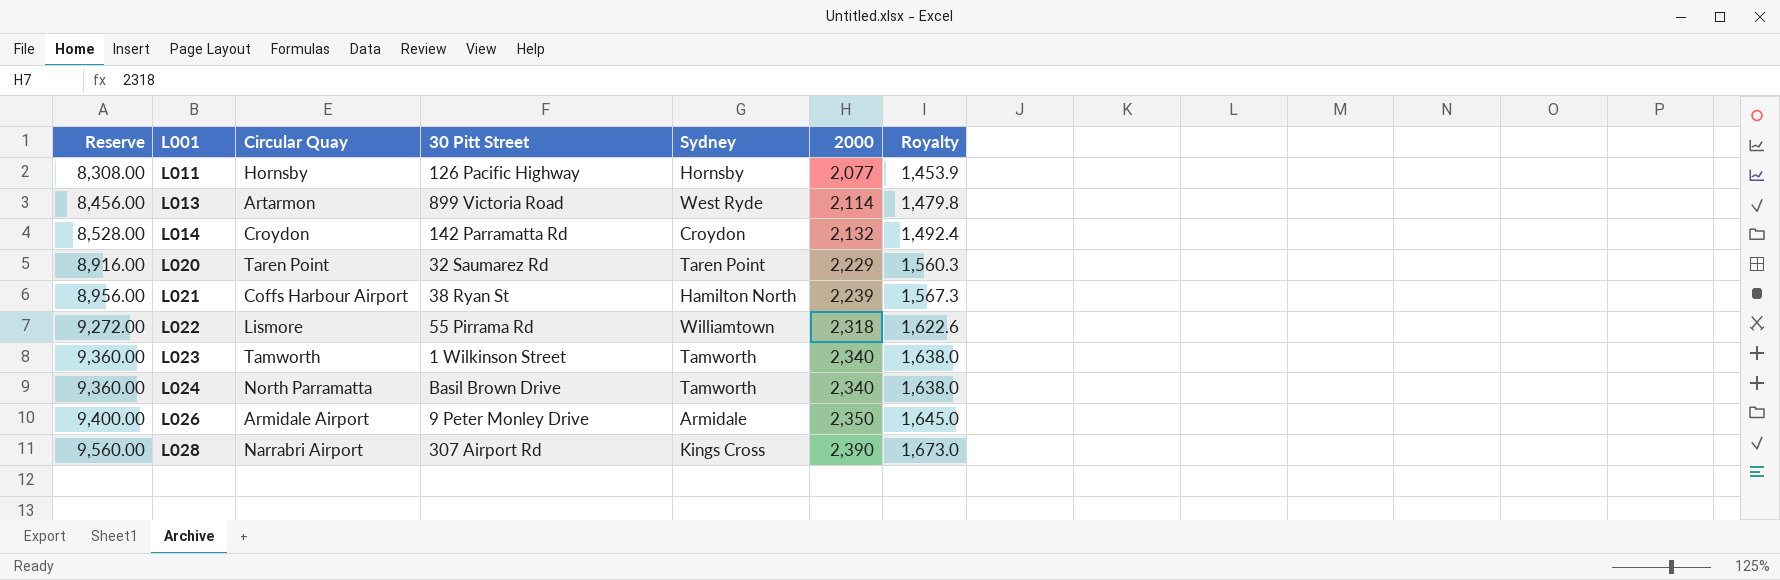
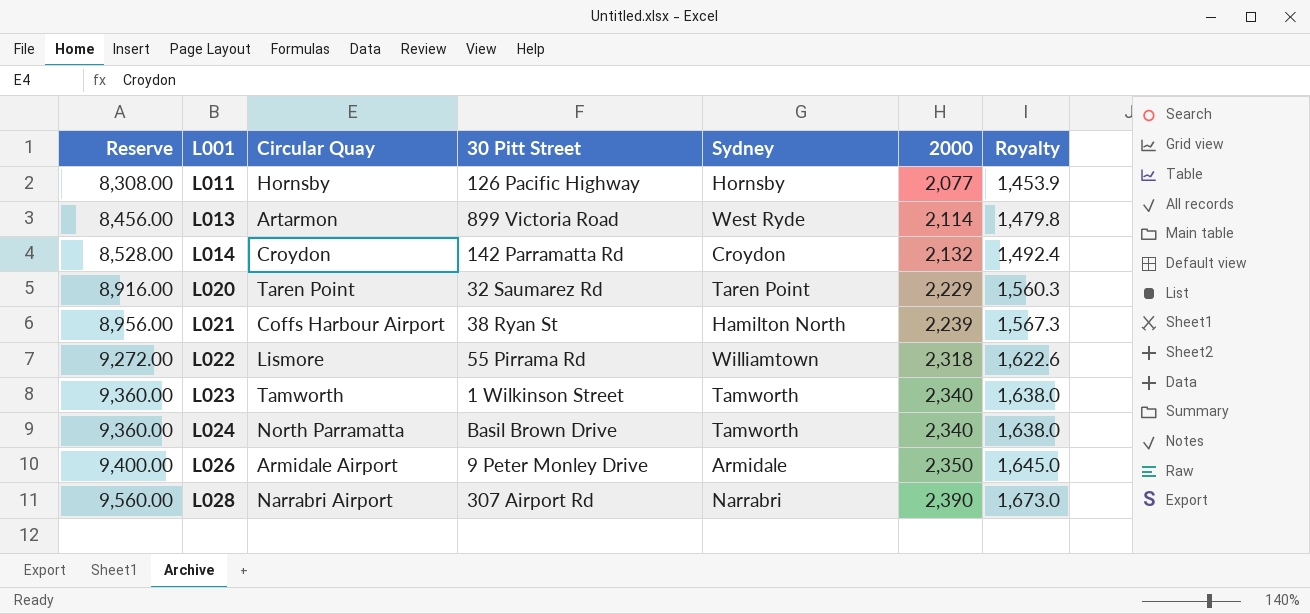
L028 | Sydney: Kings Cross -> Narrabri

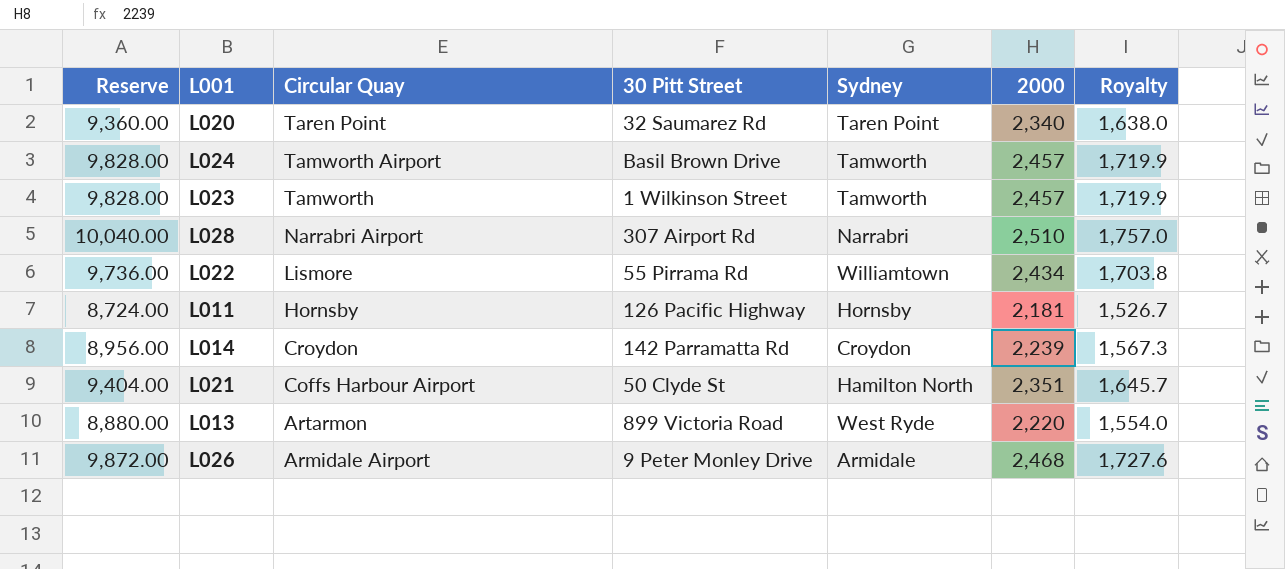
row order: Reserve ascending -> Circular Quay descending
L020 | Reserve: 8,916.00 -> 9,360.00
L020 | 2000: 2,229 -> 2,340
L020 | Royalty: 1,560.3 -> 1,638.0
L024 | Reserve: 9,360.00 -> 9,828.00
L024 | Circular Quay: North Parramatta -> Tamworth Airport
L024 | 2000: 2,340 -> 2,457
L024 | Royalty: 1,638.0 -> 1,719.9
L023 | Reserve: 9,360.00 -> 9,828.00
L023 | 2000: 2,340 -> 2,457
L023 | Royalty: 1,638.0 -> 1,719.9
L028 | Reserve: 9,560.00 -> 10,040.00
L028 | 2000: 2,390 -> 2,510
L028 | Royalty: 1,673.0 -> 1,757.0
L022 | Reserve: 9,272.00 -> 9,736.00
L022 | 2000: 2,318 -> 2,434
L022 | Royalty: 1,622.6 -> 1,703.8
L011 | Reserve: 8,308.00 -> 8,724.00
L011 | 2000: 2,077 -> 2,181
L011 | Royalty: 1,453.9 -> 1,526.7
L014 | Reserve: 8,528.00 -> 8,956.00
L014 | 2000: 2,132 -> 2,239
L014 | Royalty: 1,492.4 -> 1,567.3
L021 | Reserve: 8,956.00 -> 9,404.00
L021 | 30 Pitt Street: 38 Ryan St -> 50 Clyde St
L021 | 2000: 2,239 -> 2,351
L021 | Royalty: 1,567.3 -> 1,645.7
L013 | Reserve: 8,456.00 -> 8,880.00
L013 | 2000: 2,114 -> 2,220
L013 | Royalty: 1,479.8 -> 1,554.0
L026 | Reserve: 9,400.00 -> 9,872.00
L026 | 2000: 2,350 -> 2,468
L026 | Royalty: 1,645.0 -> 1,727.6

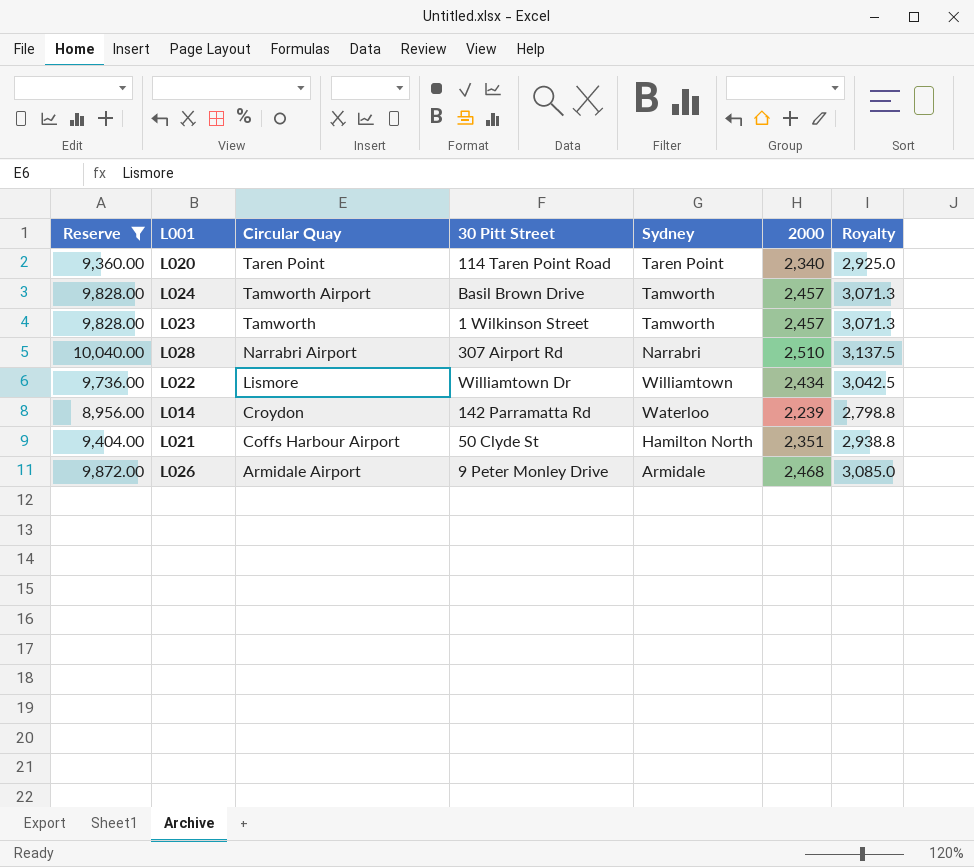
filter: none -> Reserve >= 8,956.00
column Royalty | formula: [2000] * 0.7 -> [2000] * 1.25
L020 | 30 Pitt Street: 32 Saumarez Rd -> 114 Taren Point Road
L022 | 30 Pitt Street: 55 Pirrama Rd -> Williamtown Dr
L014 | Sydney: Croydon -> Waterloo

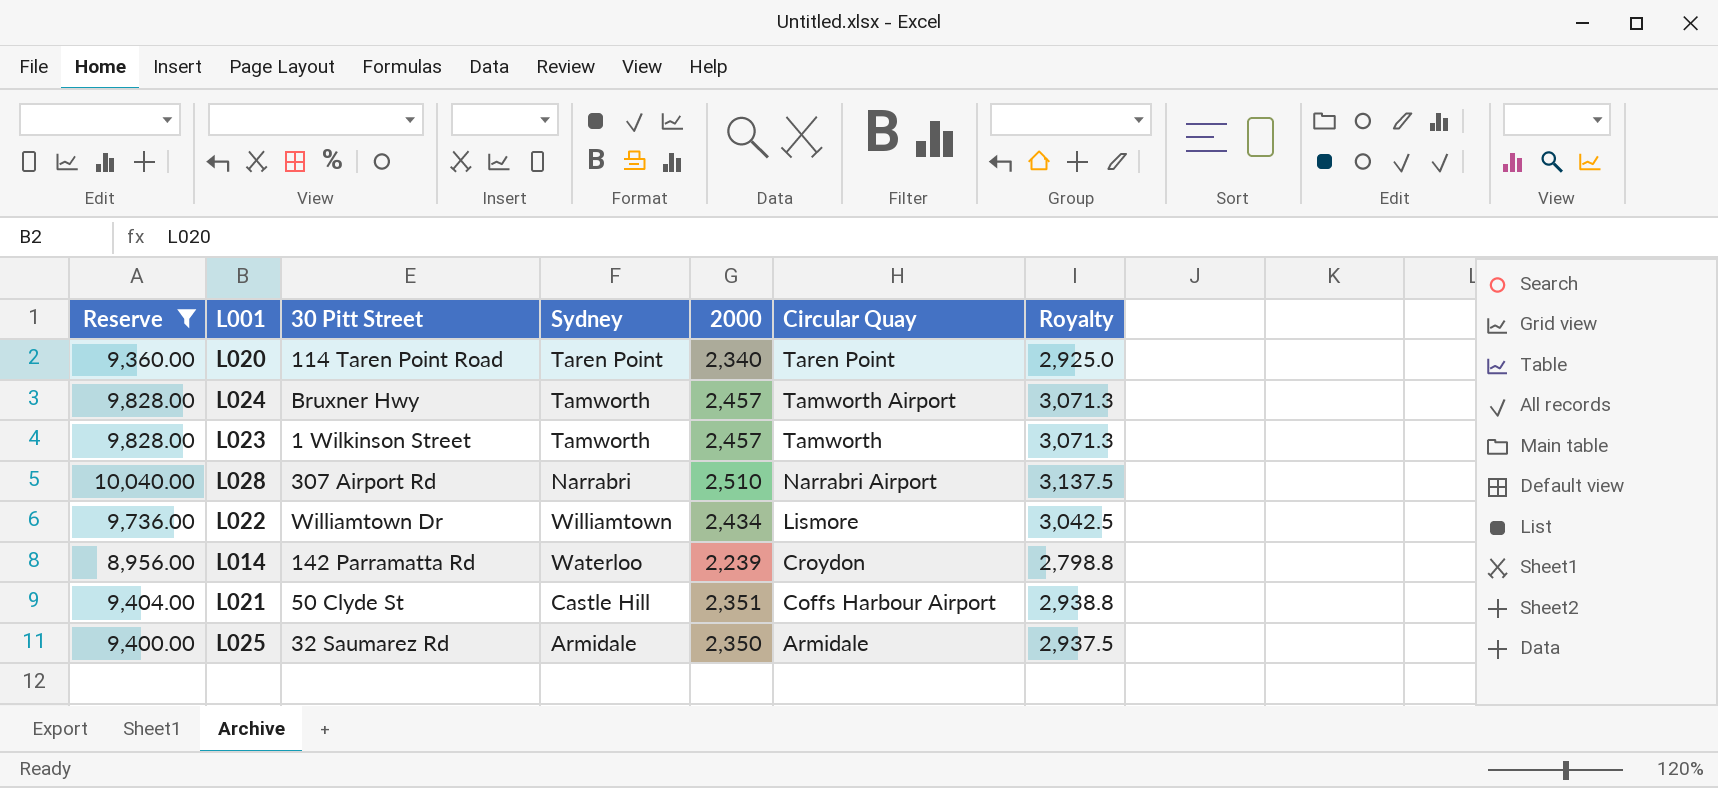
column Circular Quay | position: 3 -> 6
row L026: 9,872.00 | Armidale Airport | 9 Peter Monley Drive | Armidale | 2,468 | 3,085.0 -> none
L024 | 30 Pitt Street: Basil Brown Drive -> Bruxner Hwy
L021 | Sydney: Hamilton North -> Castle Hill
row L025: none -> 9,400.00 | 32 Saumarez Rd | Armidale | 2,350 | Armidale | 2,937.5

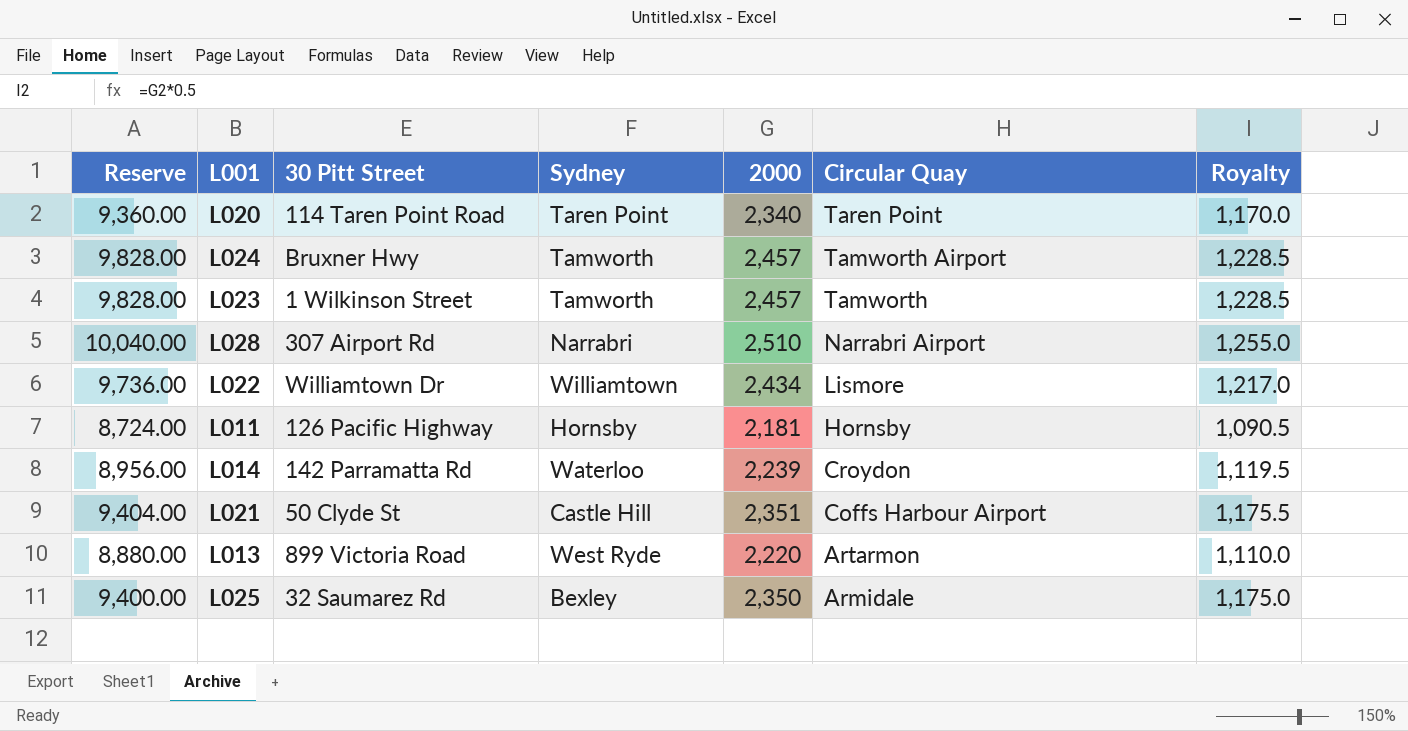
filter: Reserve >= 8,956.00 -> none
column Royalty | formula: [2000] * 1.25 -> [2000] * 0.5
L025 | Sydney: Armidale -> Bexley

